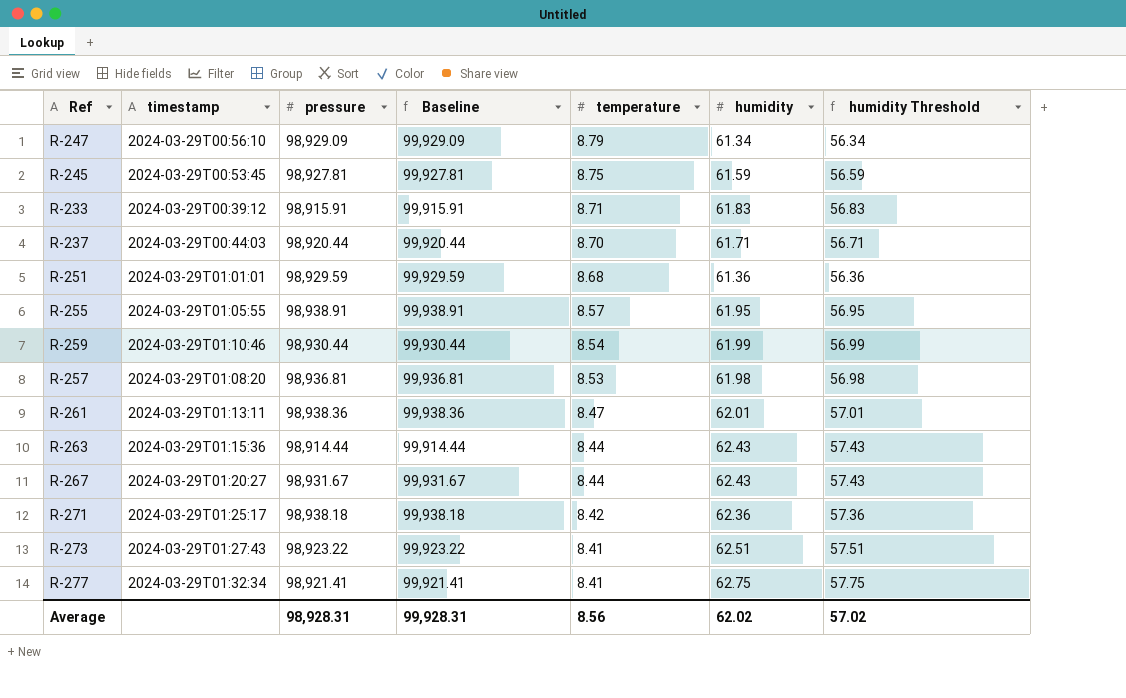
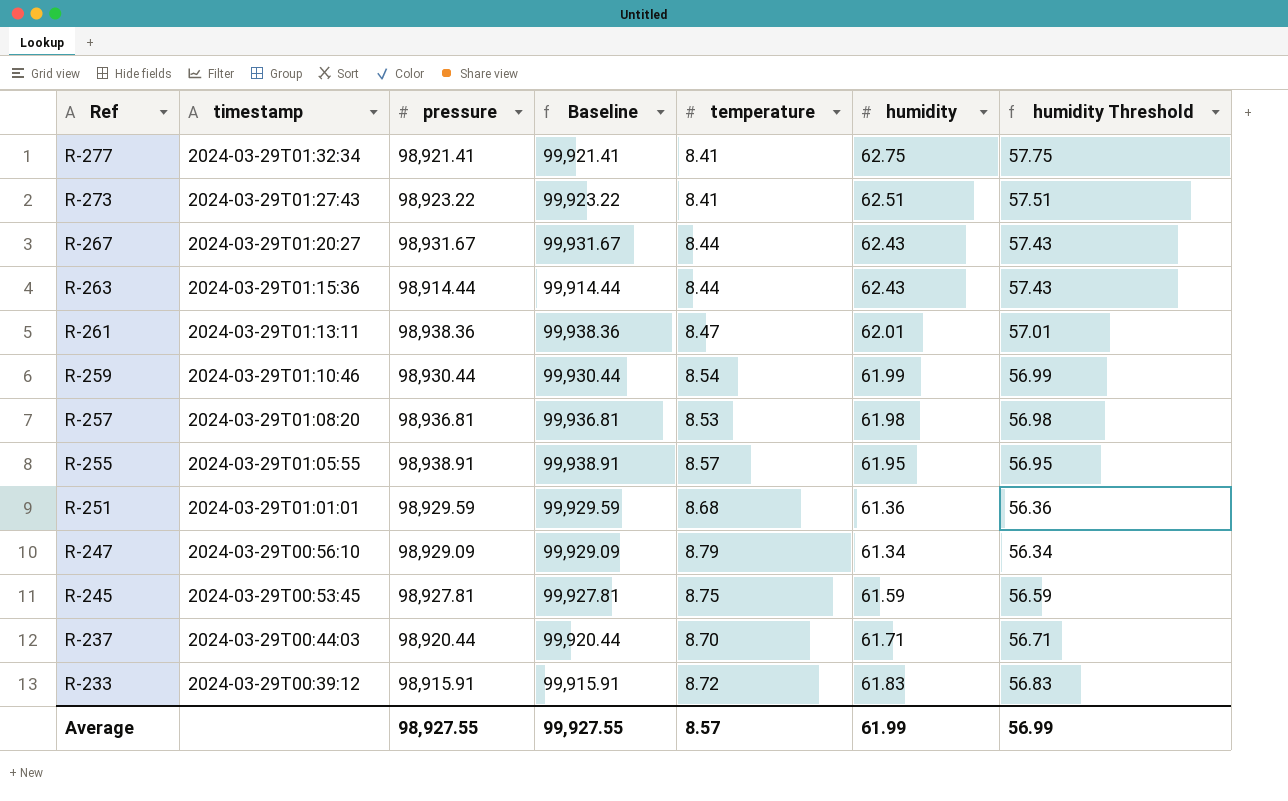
row order: temperature descending -> Ref descending
row R-271: 2024-03-29T01:25:17 | 98,938.18 | 99,938.18 | 8.42 | 62.36 | 57.36 -> none
R-233 | temperature: 8.71 -> 8.72
Average | pressure: 98,928.31 -> 98,927.55
Average | Baseline: 99,928.31 -> 99,927.55
Average | temperature: 8.56 -> 8.57
Average | humidity: 62.02 -> 61.99
Average | humidity Threshold: 57.02 -> 56.99

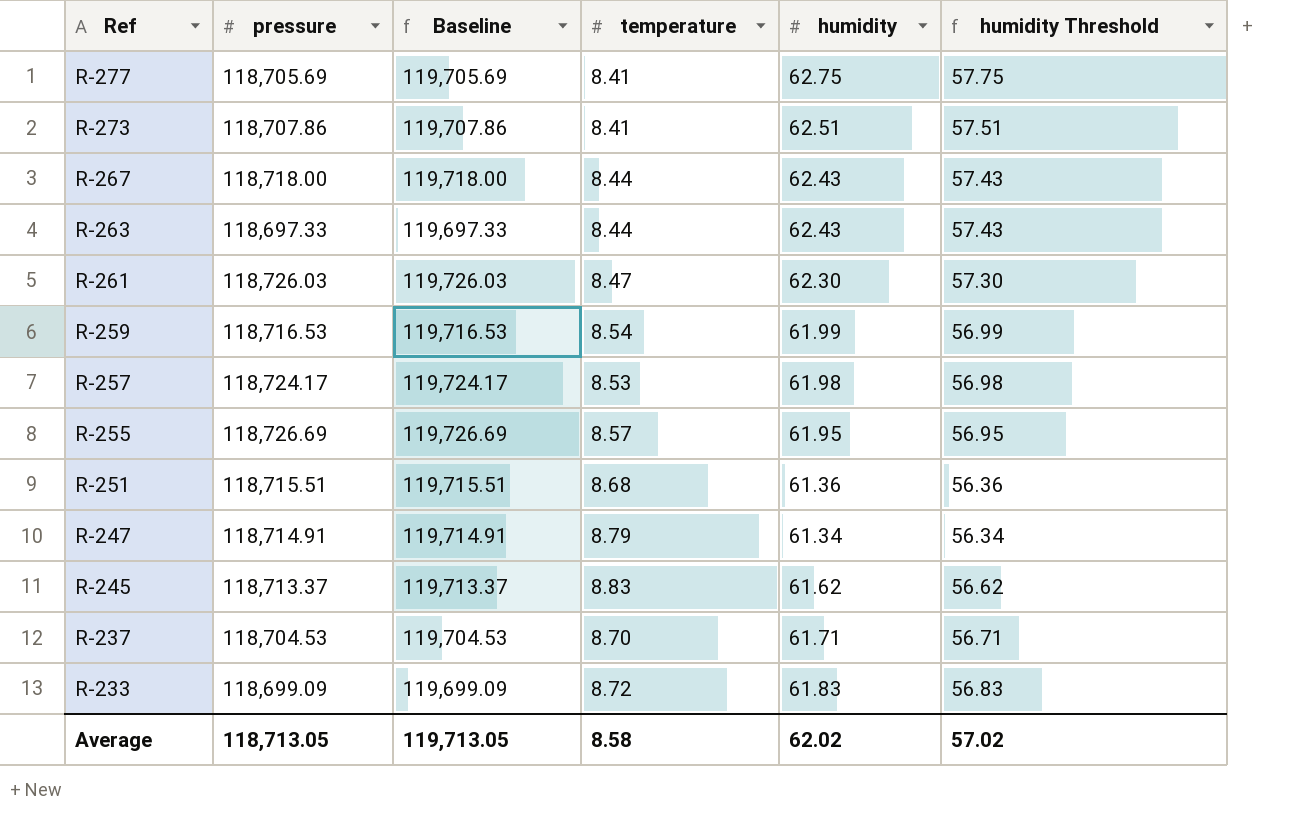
column timestamp | position: 2 -> none
R-277 | pressure: 98,921.41 -> 118,705.69
R-277 | Baseline: 99,921.41 -> 119,705.69
R-273 | pressure: 98,923.22 -> 118,707.86
R-273 | Baseline: 99,923.22 -> 119,707.86
R-267 | pressure: 98,931.67 -> 118,718.00
R-267 | Baseline: 99,931.67 -> 119,718.00
R-263 | pressure: 98,914.44 -> 118,697.33
R-263 | Baseline: 99,914.44 -> 119,697.33
R-261 | pressure: 98,938.36 -> 118,726.03
R-261 | Baseline: 99,938.36 -> 119,726.03
R-261 | humidity: 62.01 -> 62.30
R-261 | humidity Threshold: 57.01 -> 57.30
R-259 | pressure: 98,930.44 -> 118,716.53
R-259 | Baseline: 99,930.44 -> 119,716.53
R-257 | pressure: 98,936.81 -> 118,724.17
R-257 | Baseline: 99,936.81 -> 119,724.17
R-255 | pressure: 98,938.91 -> 118,726.69
R-255 | Baseline: 99,938.91 -> 119,726.69
R-251 | pressure: 98,929.59 -> 118,715.51
R-251 | Baseline: 99,929.59 -> 119,715.51
R-247 | pressure: 98,929.09 -> 118,714.91
R-247 | Baseline: 99,929.09 -> 119,714.91
R-245 | pressure: 98,927.81 -> 118,713.37
R-245 | Baseline: 99,927.81 -> 119,713.37
R-245 | temperature: 8.75 -> 8.83
R-245 | humidity: 61.59 -> 61.62
R-245 | humidity Threshold: 56.59 -> 56.62
R-237 | pressure: 98,920.44 -> 118,704.53
R-237 | Baseline: 99,920.44 -> 119,704.53
R-233 | pressure: 98,915.91 -> 118,699.09
R-233 | Baseline: 99,915.91 -> 119,699.09
Average | pressure: 98,927.55 -> 118,713.05
Average | Baseline: 99,927.55 -> 119,713.05
Average | temperature: 8.57 -> 8.58
Average | humidity: 61.99 -> 62.02
Average | humidity Threshold: 56.99 -> 57.02

